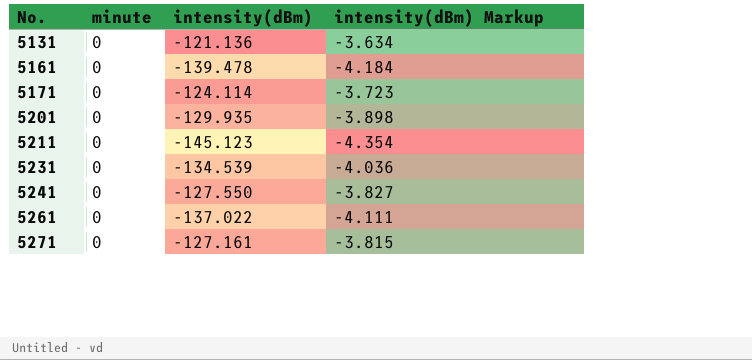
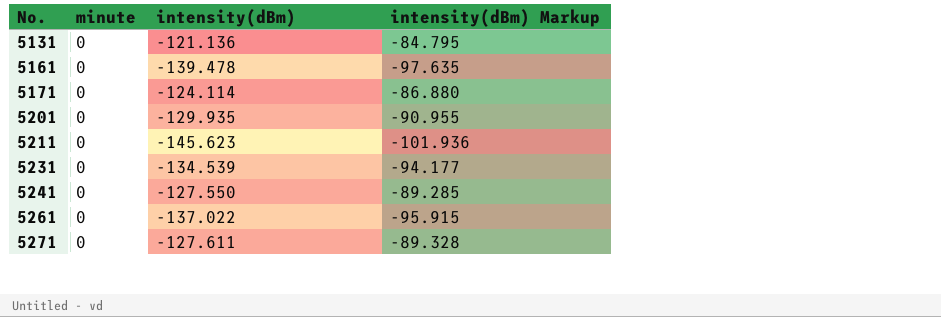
column intensity(dBm) Markup | formula: [intensity(dBm)] * 0.03 -> [intensity(dBm)] * 0.7
5211 | intensity(dBm): -145.123 -> -145.623
5271 | intensity(dBm): -127.161 -> -127.611

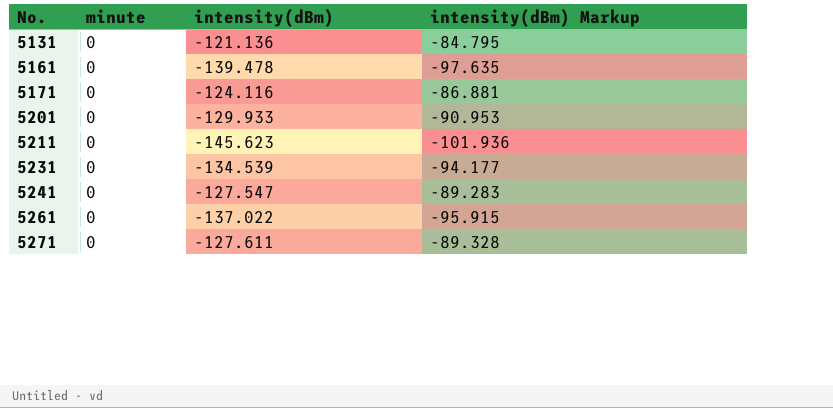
5171 | intensity(dBm): -124.114 -> -124.116
5171 | intensity(dBm) Markup: -86.880 -> -86.881
5201 | intensity(dBm): -129.935 -> -129.933
5201 | intensity(dBm) Markup: -90.955 -> -90.953
5241 | intensity(dBm): -127.550 -> -127.547
5241 | intensity(dBm) Markup: -89.285 -> -89.283

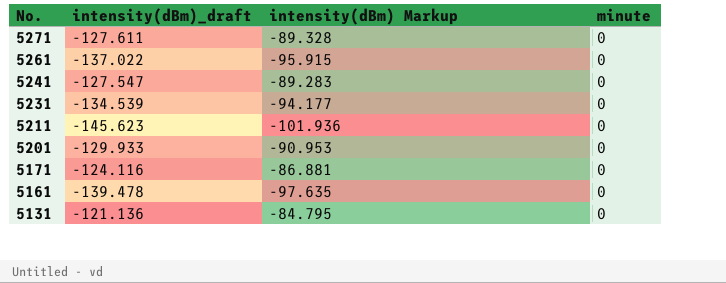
row order: No. ascending -> No. descending
column name: intensity(dBm) -> intensity(dBm)_draft
column minute | position: 2 -> 4

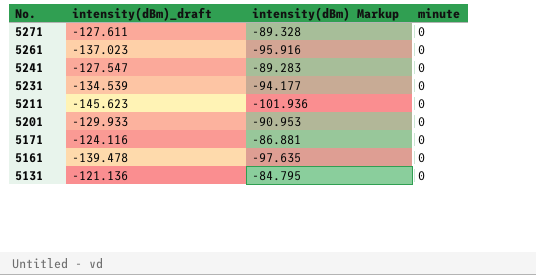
5261 | intensity(dBm)_draft: -137.022 -> -137.023
5261 | intensity(dBm) Markup: -95.915 -> -95.916

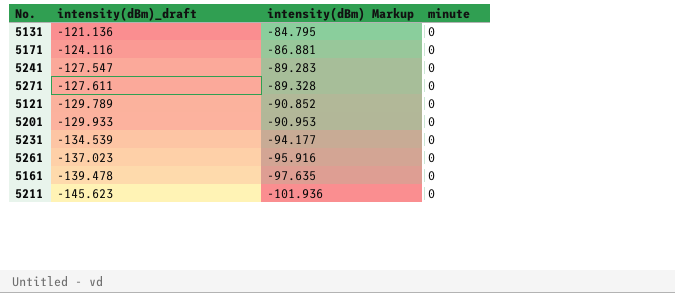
row order: No. descending -> intensity(dBm)_draft descending
row 5121: none -> -129.789 | -90.852 | 0

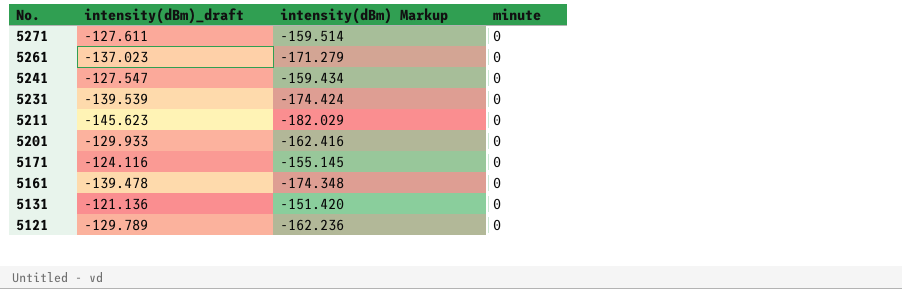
row order: intensity(dBm)_draft descending -> No. descending
column intensity(dBm) Markup | formula: [intensity(dBm)_draft] * 0.7 -> [intensity(dBm)_draft] * 1.25
5231 | intensity(dBm)_draft: -134.539 -> -139.539

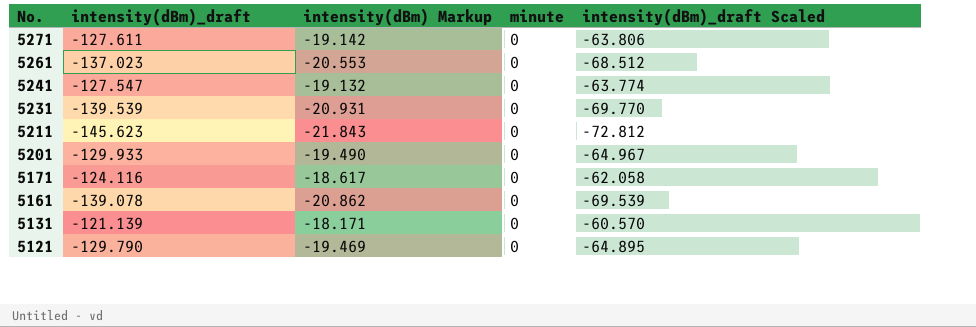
column intensity(dBm) Markup | formula: [intensity(dBm)_draft] * 1.25 -> [intensity(dBm)_draft] * 0.15
column intensity(dBm)_draft Scaled | formula: none -> [intensity(dBm)_draft] * 0.5
5161 | intensity(dBm)_draft: -139.478 -> -139.078
5131 | intensity(dBm)_draft: -121.136 -> -121.139
5121 | intensity(dBm)_draft: -129.789 -> -129.790

